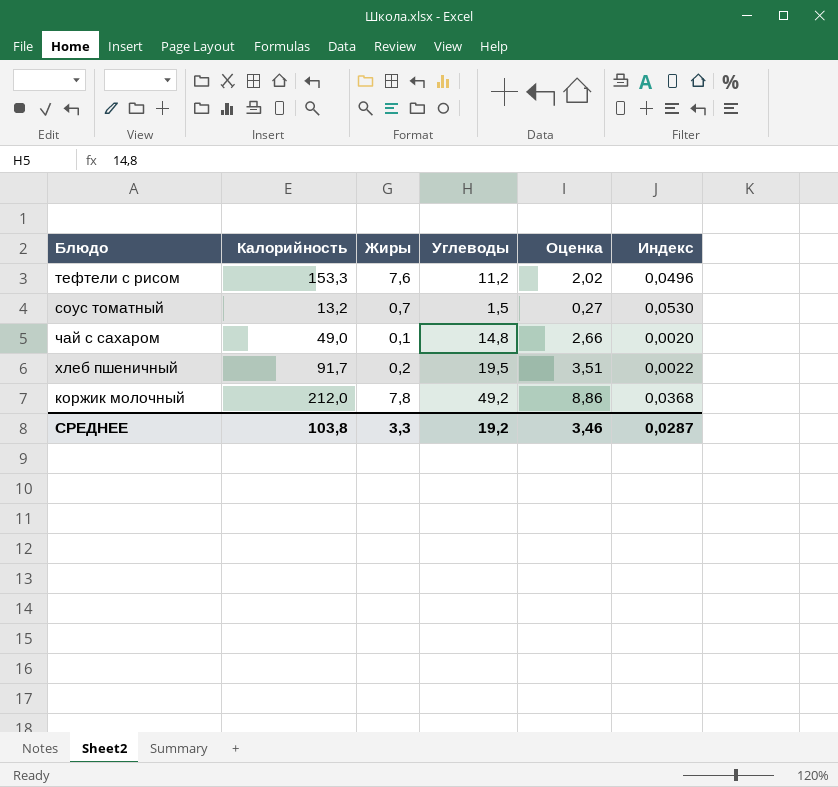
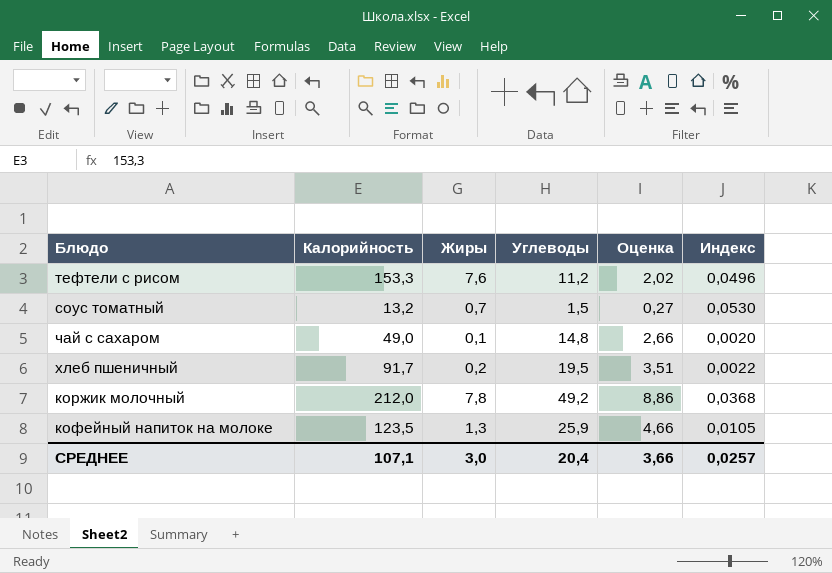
row кофейный напиток на молоке: none -> 123,5 | 1,3 | 25,9 | 4,66 | 0,0105
СРЕДНЕЕ | Калорийность: 103,8 -> 107,1
СРЕДНЕЕ | Жиры: 3,3 -> 3,0
СРЕДНЕЕ | Углеводы: 19,2 -> 20,4
СРЕДНЕЕ | Оценка: 3,46 -> 3,66
СРЕДНЕЕ | Индекс: 0,0287 -> 0,0257

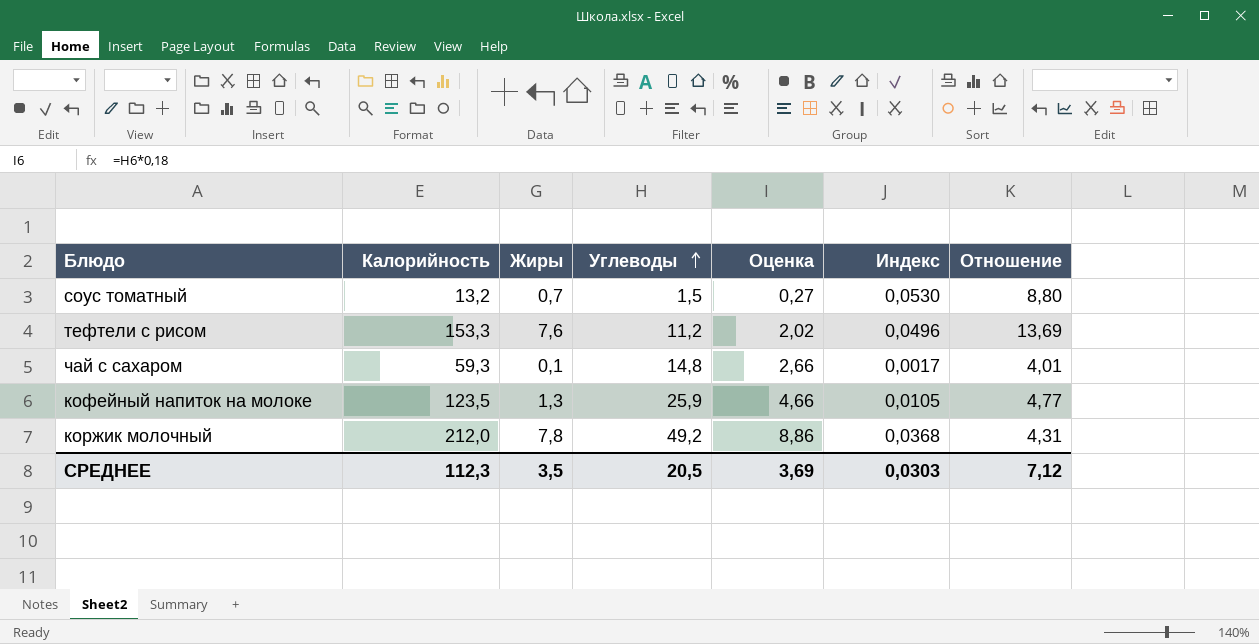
row order: none -> Углеводы ascending
column Отношение | formula: none -> [Калорийность] / [Углеводы]
row хлеб пшеничный: 91,7 | 0,2 | 19,5 | 3,51 | 0,0022 -> none
чай с сахаром | Калорийность: 49,0 -> 59,3
чай с сахаром | Индекс: 0,0020 -> 0,0017
СРЕДНЕЕ | Калорийность: 107,1 -> 112,3
СРЕДНЕЕ | Жиры: 3,0 -> 3,5
СРЕДНЕЕ | Углеводы: 20,4 -> 20,5
СРЕДНЕЕ | Оценка: 3,66 -> 3,69
СРЕДНЕЕ | Индекс: 0,0257 -> 0,0303

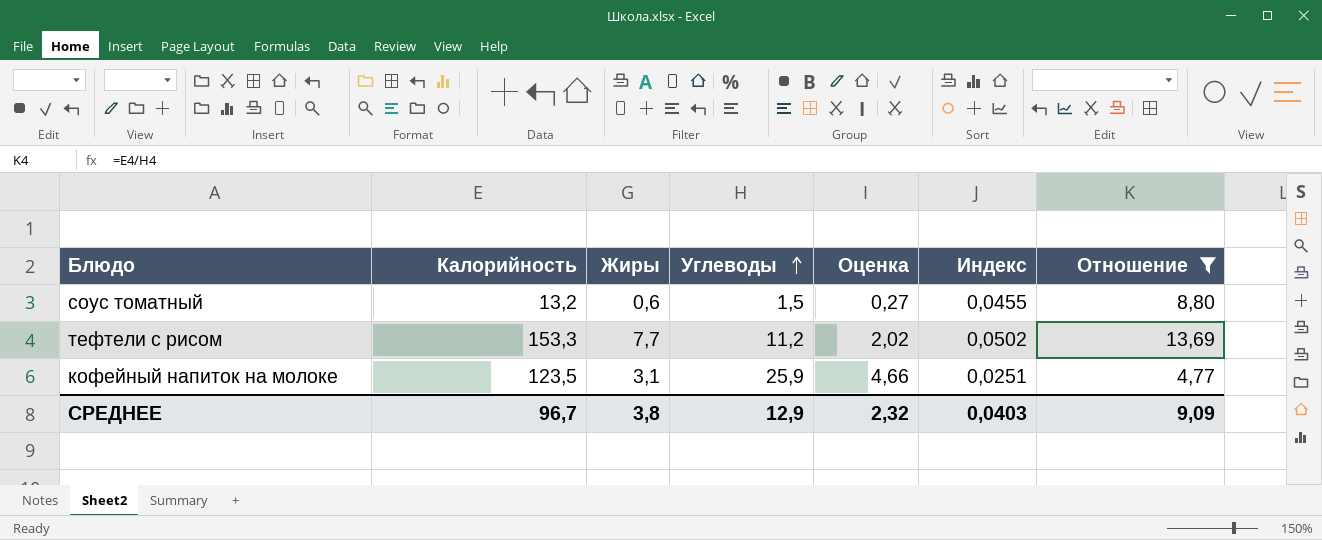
filter: none -> Отношение >= 4,77
соус томатный | Жиры: 0,7 -> 0,6
соус томатный | Индекс: 0,0530 -> 0,0455
тефтели с рисом | Жиры: 7,6 -> 7,7
тефтели с рисом | Индекс: 0,0496 -> 0,0502
кофейный напиток на молоке | Жиры: 1,3 -> 3,1
кофейный напиток на молоке | Индекс: 0,0105 -> 0,0251
СРЕДНЕЕ | Калорийность: 112,3 -> 96,7
СРЕДНЕЕ | Жиры: 3,5 -> 3,8
СРЕДНЕЕ | Углеводы: 20,5 -> 12,9
СРЕДНЕЕ | Оценка: 3,69 -> 2,32
СРЕДНЕЕ | Индекс: 0,0303 -> 0,0403
СРЕДНЕЕ | Отношение: 7,12 -> 9,09

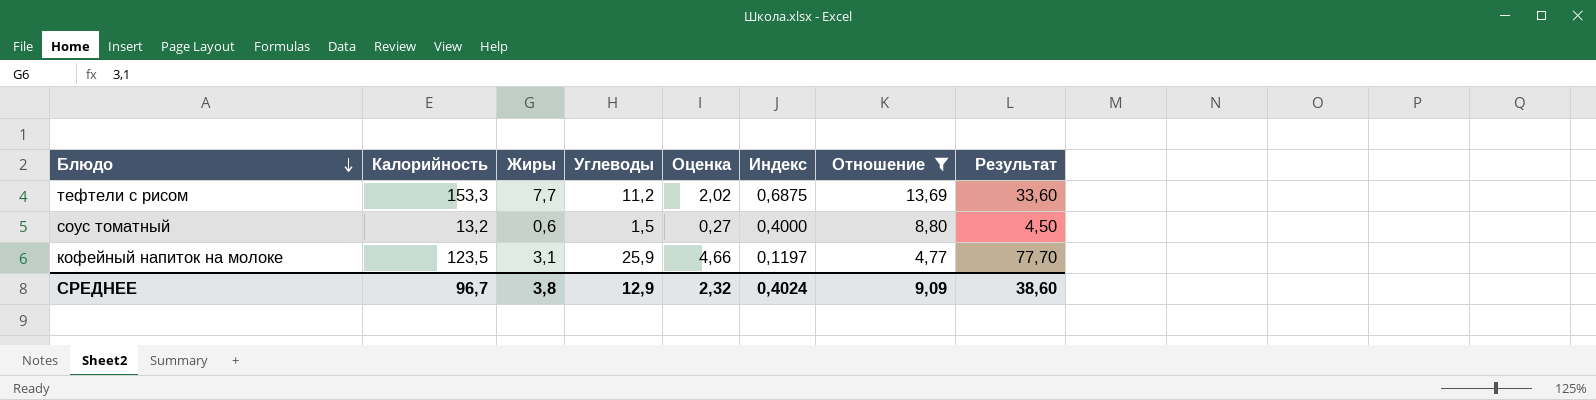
row order: Углеводы ascending -> Блюдо descending
column Индекс | formula: [Жиры] / [Калорийность] -> [Жиры] / [Углеводы]
column Результат | formula: none -> [Углеводы] * 3
СРЕДНЕЕ | Индекс: 0,0403 -> 0,4024

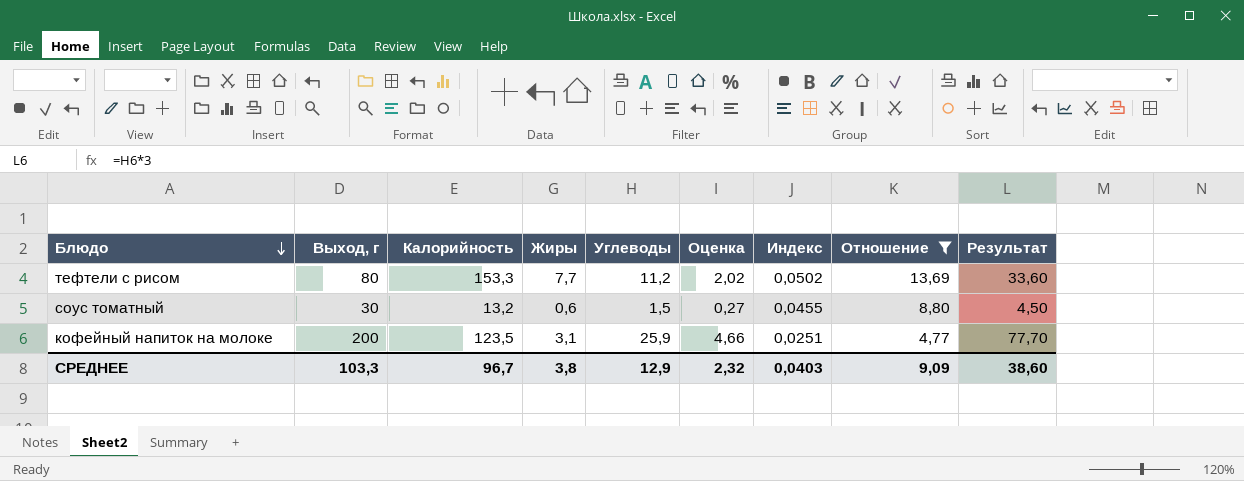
column Выход, г | position: none -> 2
column Индекс | formula: [Жиры] / [Углеводы] -> [Жиры] / [Калорийность]
СРЕДНЕЕ | Индекс: 0,4024 -> 0,0403

